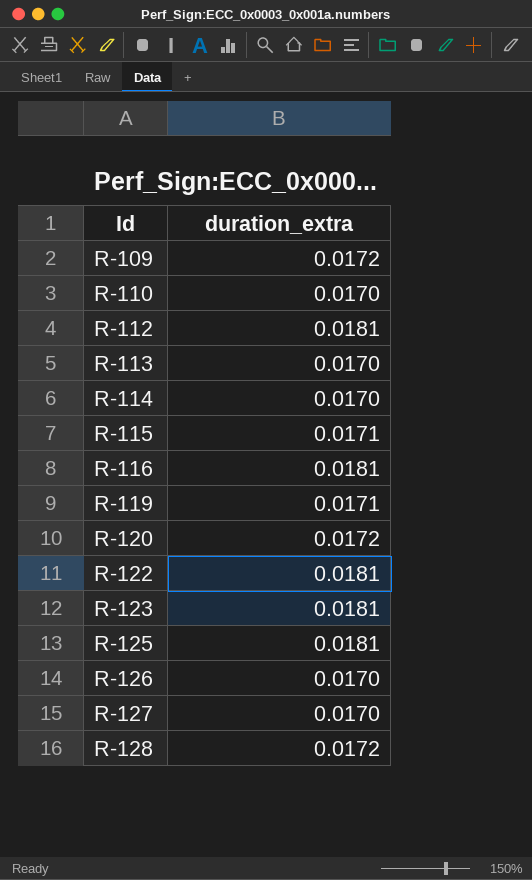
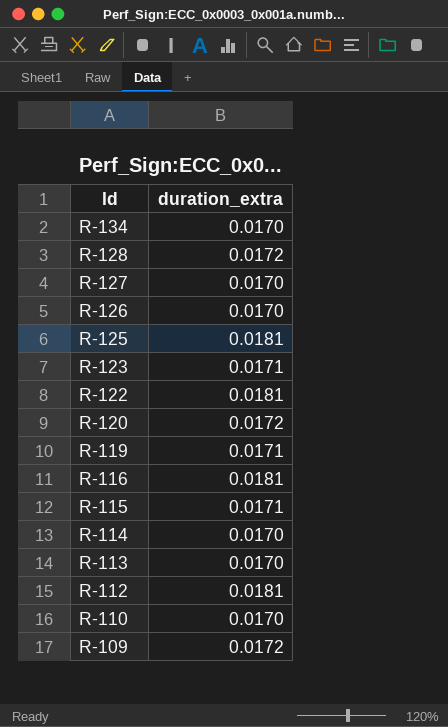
row order: Id ascending -> Id descending
row R-134: none -> 0.0170
R-123 | duration_extra: 0.0181 -> 0.0171

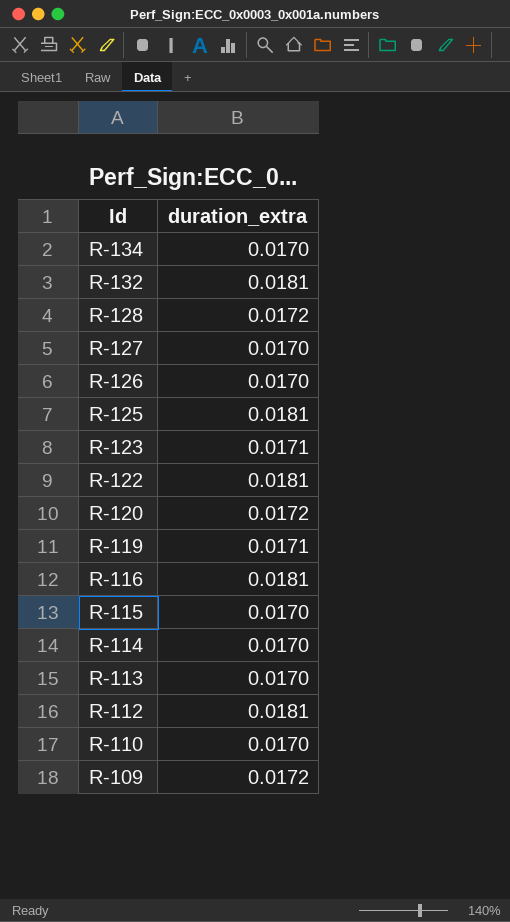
row R-132: none -> 0.0181
R-115 | duration_extra: 0.0171 -> 0.0170

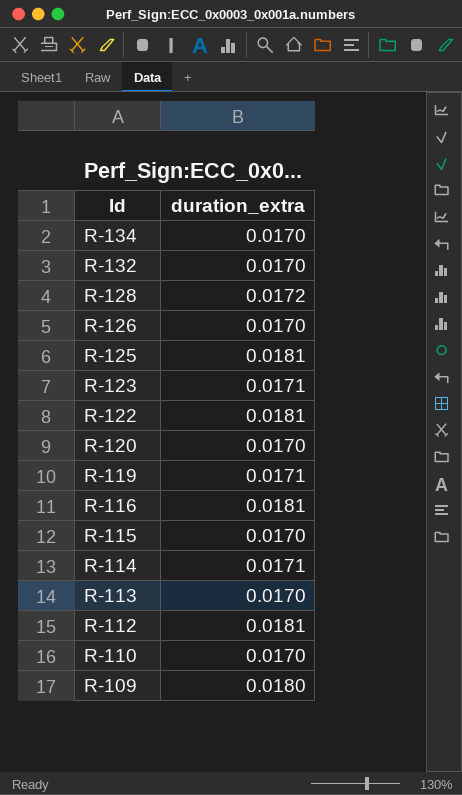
row R-127: 0.0170 -> none
R-132 | duration_extra: 0.0181 -> 0.0170
R-120 | duration_extra: 0.0172 -> 0.0170
R-114 | duration_extra: 0.0170 -> 0.0171
R-109 | duration_extra: 0.0172 -> 0.0180

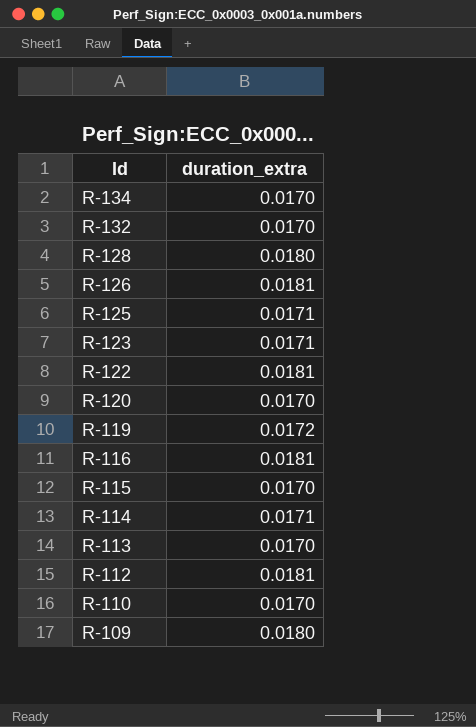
R-128 | duration_extra: 0.0172 -> 0.0180
R-126 | duration_extra: 0.0170 -> 0.0181
R-125 | duration_extra: 0.0181 -> 0.0171
R-119 | duration_extra: 0.0171 -> 0.0172

